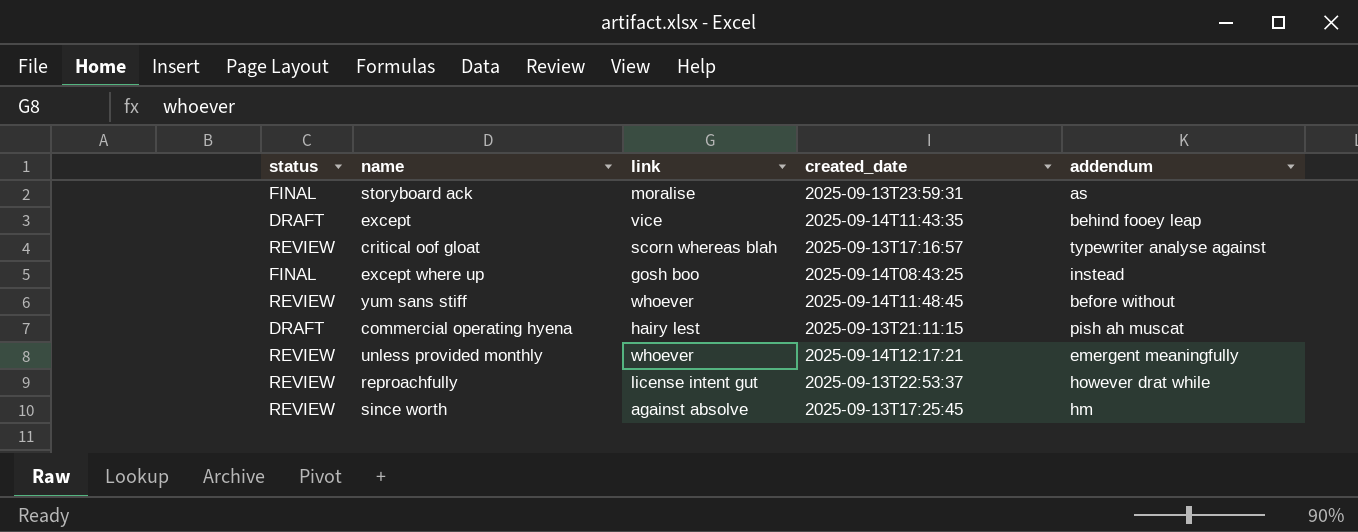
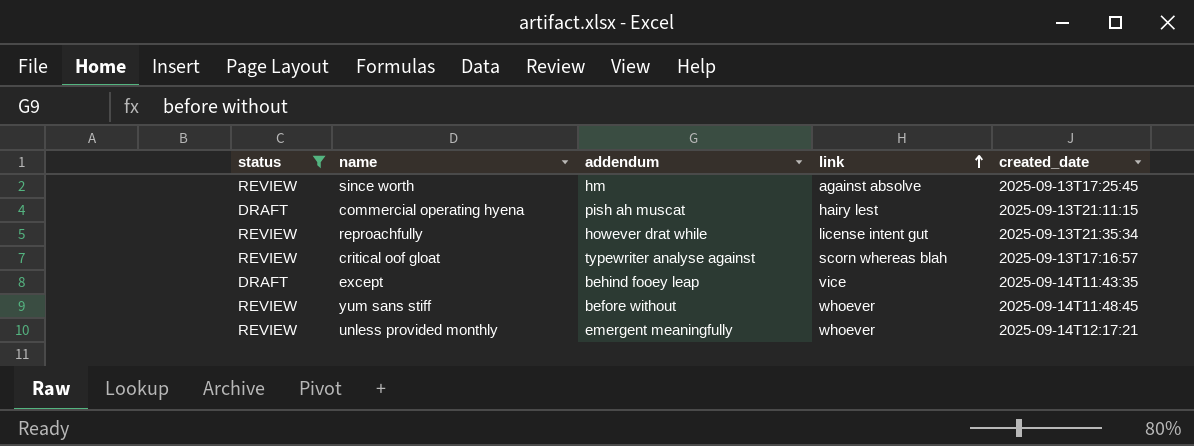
filter: none -> status != FINAL
row order: none -> link ascending
column addendum | position: 5 -> 3
reproachfully | created_date: 2025-09-13T22:53:37 -> 2025-09-13T21:35:34

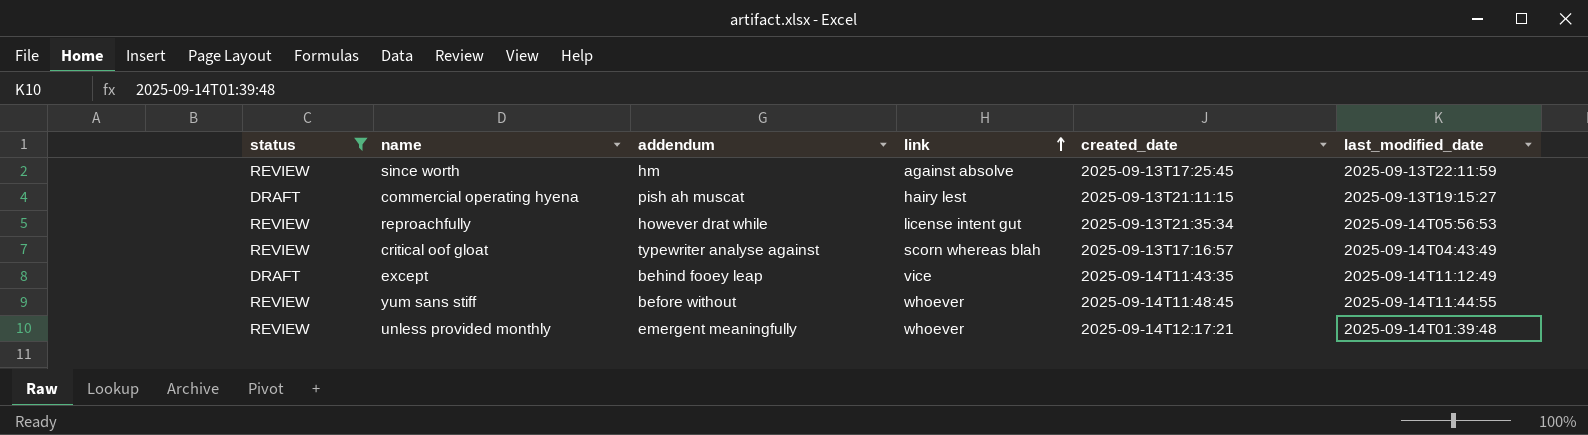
column last_modified_date | position: none -> 6

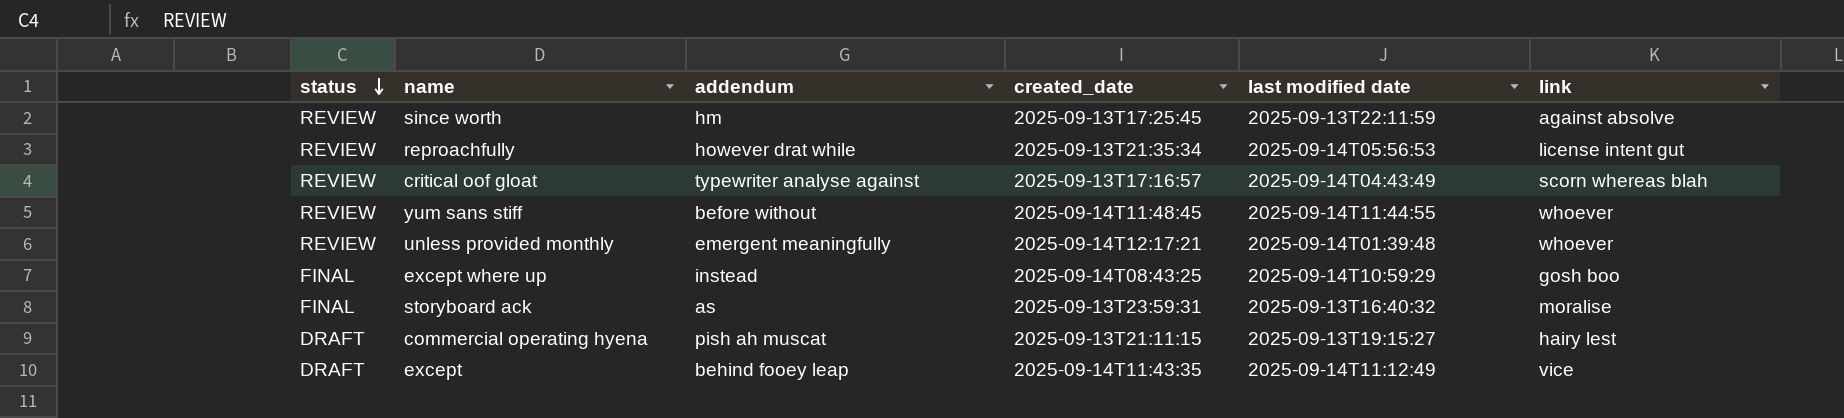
filter: status != FINAL -> none
row order: link ascending -> status descending
column name: last_modified_date -> last modified date
column link | position: 4 -> 6

